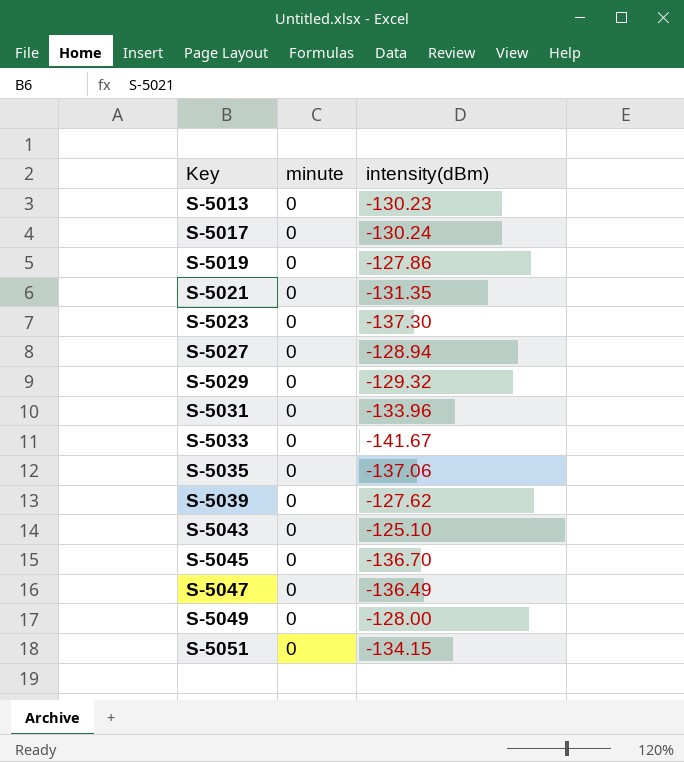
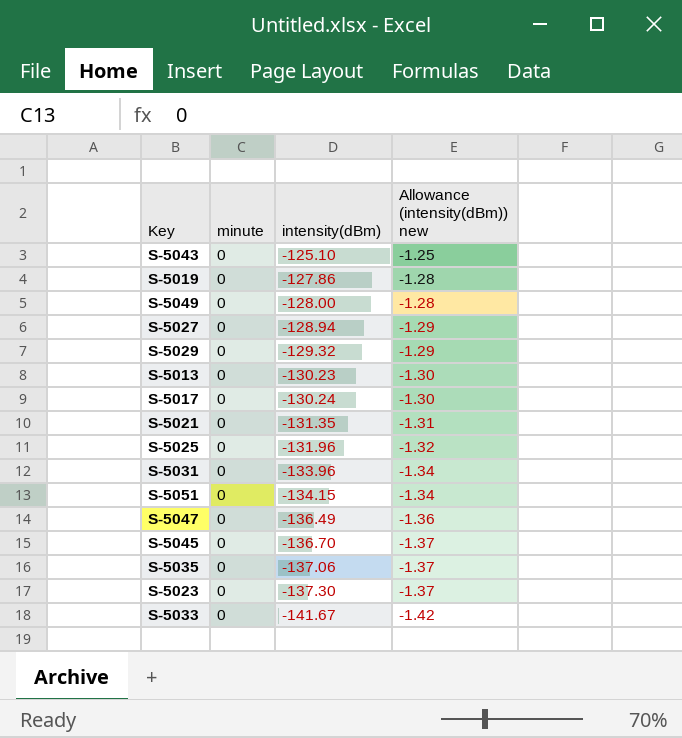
row order: Key ascending -> intensity(dBm) descending
column Allowance (intensity(dBm)) new | formula: none -> [intensity(dBm)] * 0.01
row S-5039: 0 | -127.62 -> none
row S-5025: none -> 0 | -131.96 | -1.32

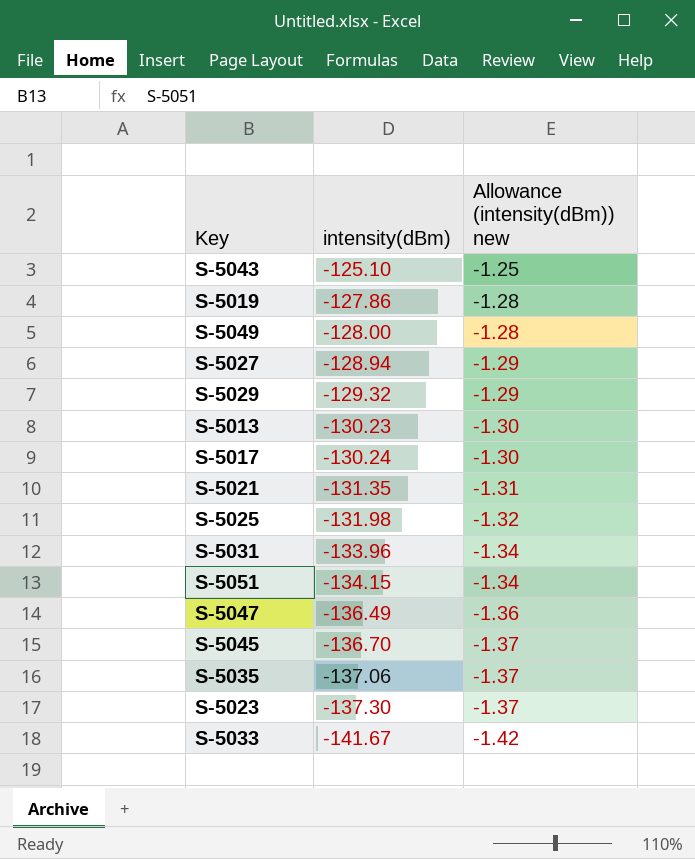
column minute | position: 2 -> none
S-5025 | intensity(dBm): -131.96 -> -131.98

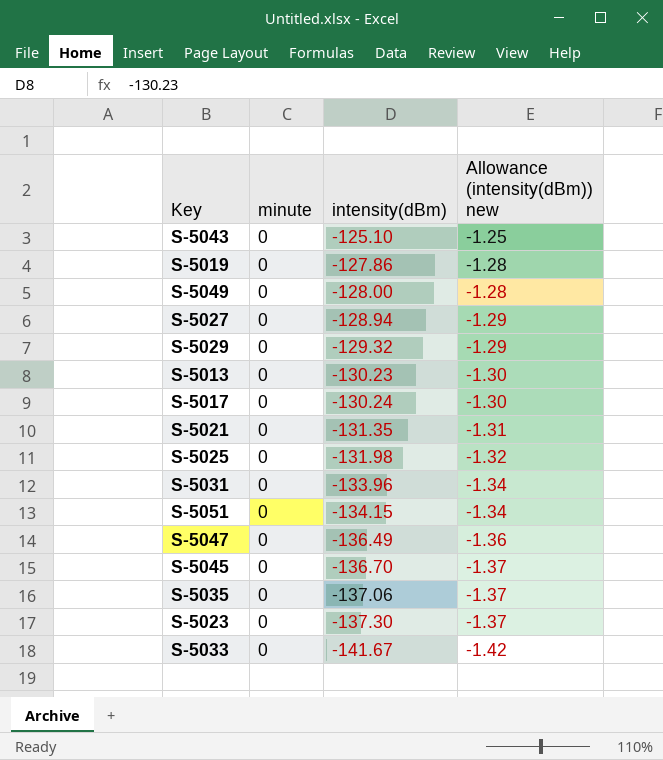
column minute | position: none -> 2

